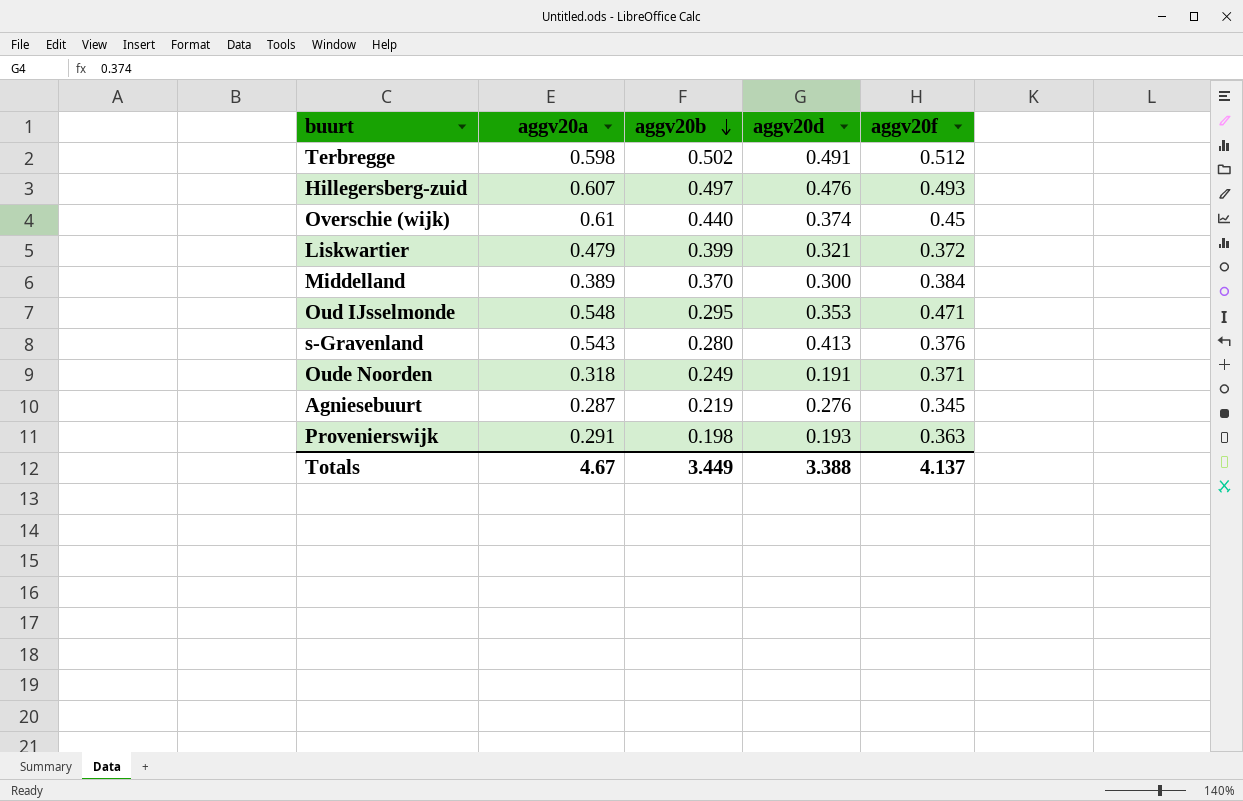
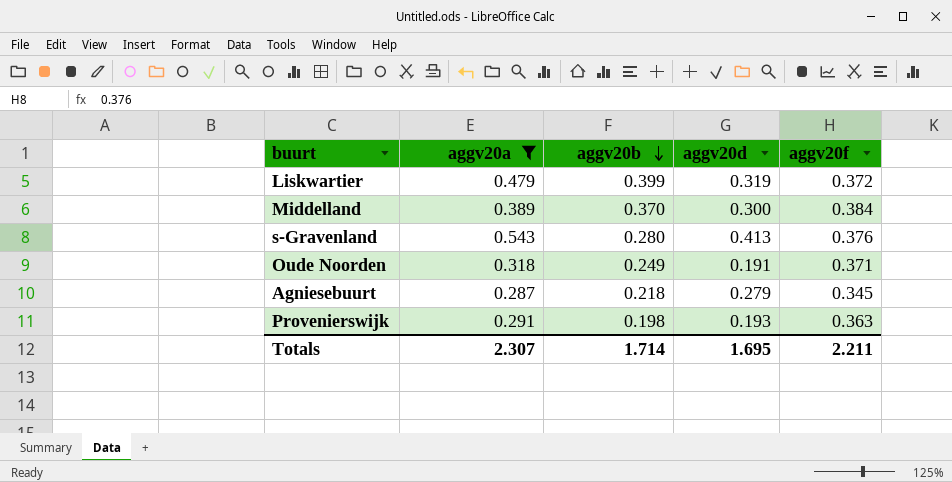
filter: none -> aggv20a <= 0.543
Liskwartier | aggv20d: 0.321 -> 0.319
Agniesebuurt | aggv20b: 0.219 -> 0.218
Agniesebuurt | aggv20d: 0.276 -> 0.279
Totals | aggv20a: 4.67 -> 2.307
Totals | aggv20b: 3.449 -> 1.714
Totals | aggv20d: 3.388 -> 1.695
Totals | aggv20f: 4.137 -> 2.211

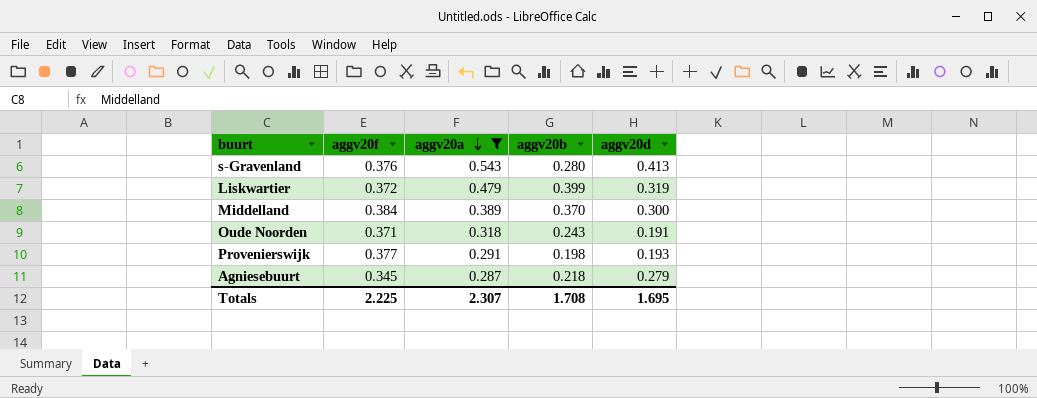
row order: aggv20b descending -> aggv20a descending
column aggv20f | position: 5 -> 2
Oude Noorden | aggv20b: 0.249 -> 0.243
Provenierswijk | aggv20f: 0.363 -> 0.377
Totals | aggv20f: 2.211 -> 2.225
Totals | aggv20b: 1.714 -> 1.708

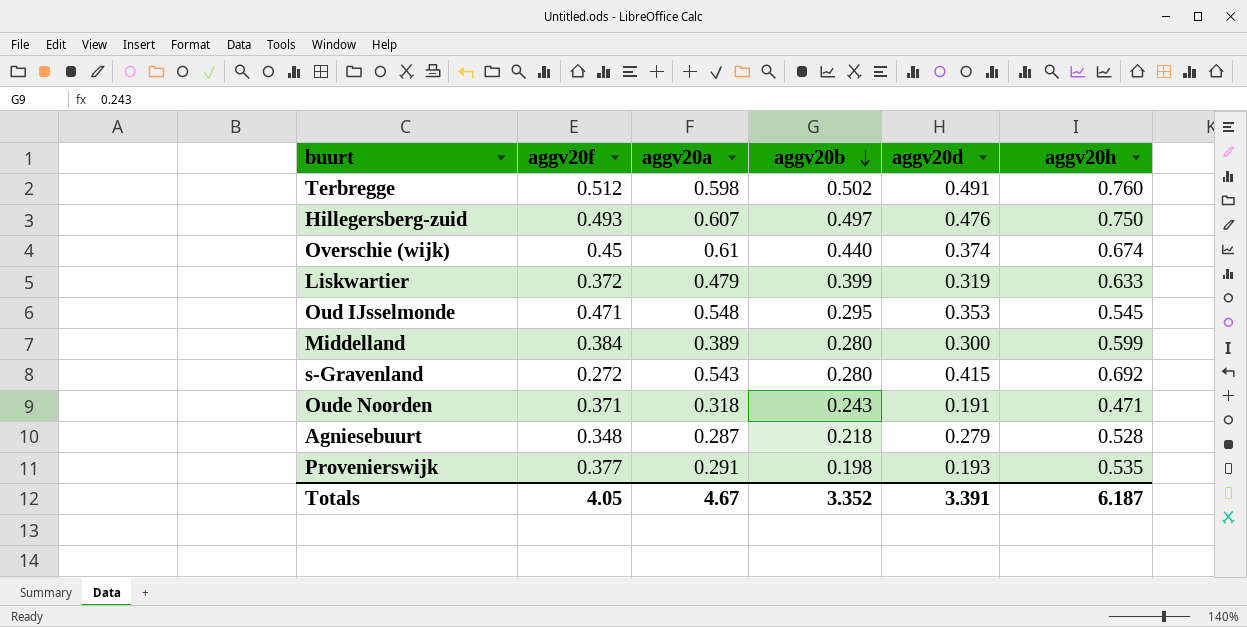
filter: aggv20a <= 0.543 -> none
row order: aggv20a descending -> aggv20b descending
column aggv20h | position: none -> 6
Middelland | aggv20b: 0.370 -> 0.280
s-Gravenland | aggv20f: 0.376 -> 0.272
s-Gravenland | aggv20d: 0.413 -> 0.415
Agniesebuurt | aggv20f: 0.345 -> 0.348
Totals | aggv20f: 2.225 -> 4.05
Totals | aggv20a: 2.307 -> 4.67
Totals | aggv20b: 1.708 -> 3.352
Totals | aggv20d: 1.695 -> 3.391

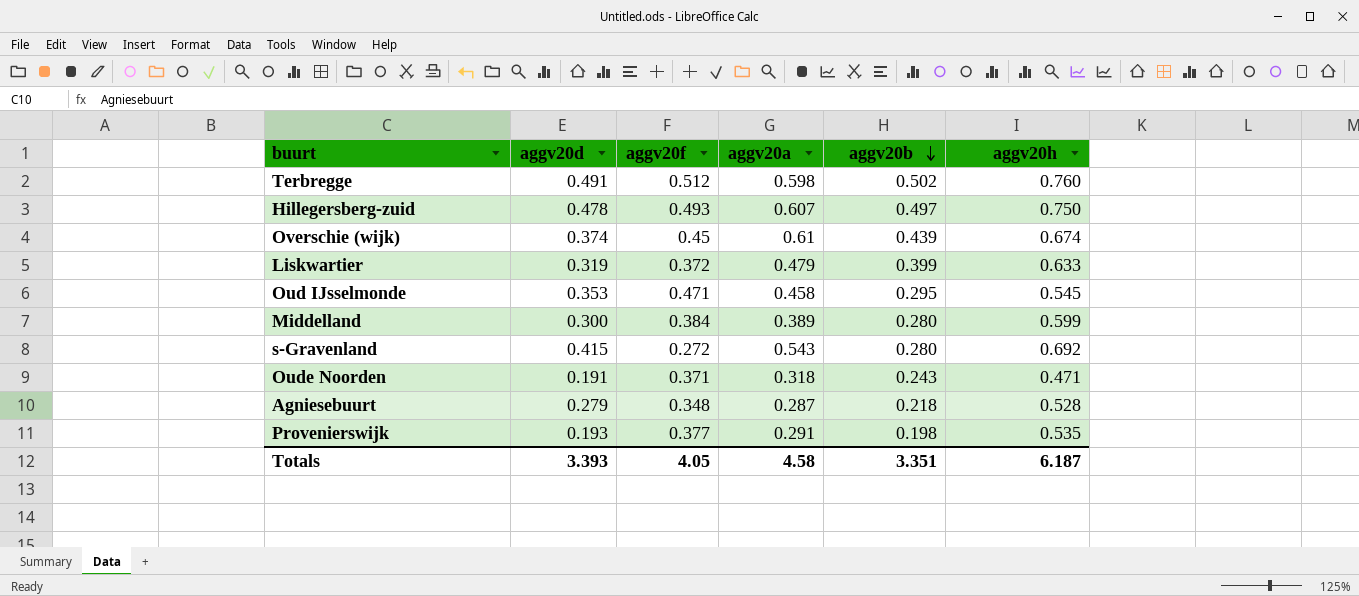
column aggv20d | position: 5 -> 2
Hillegersberg-zuid | aggv20d: 0.476 -> 0.478
Overschie (wijk) | aggv20b: 0.440 -> 0.439
Oud IJsselmonde | aggv20a: 0.548 -> 0.458
Totals | aggv20d: 3.391 -> 3.393
Totals | aggv20a: 4.67 -> 4.58
Totals | aggv20b: 3.352 -> 3.351

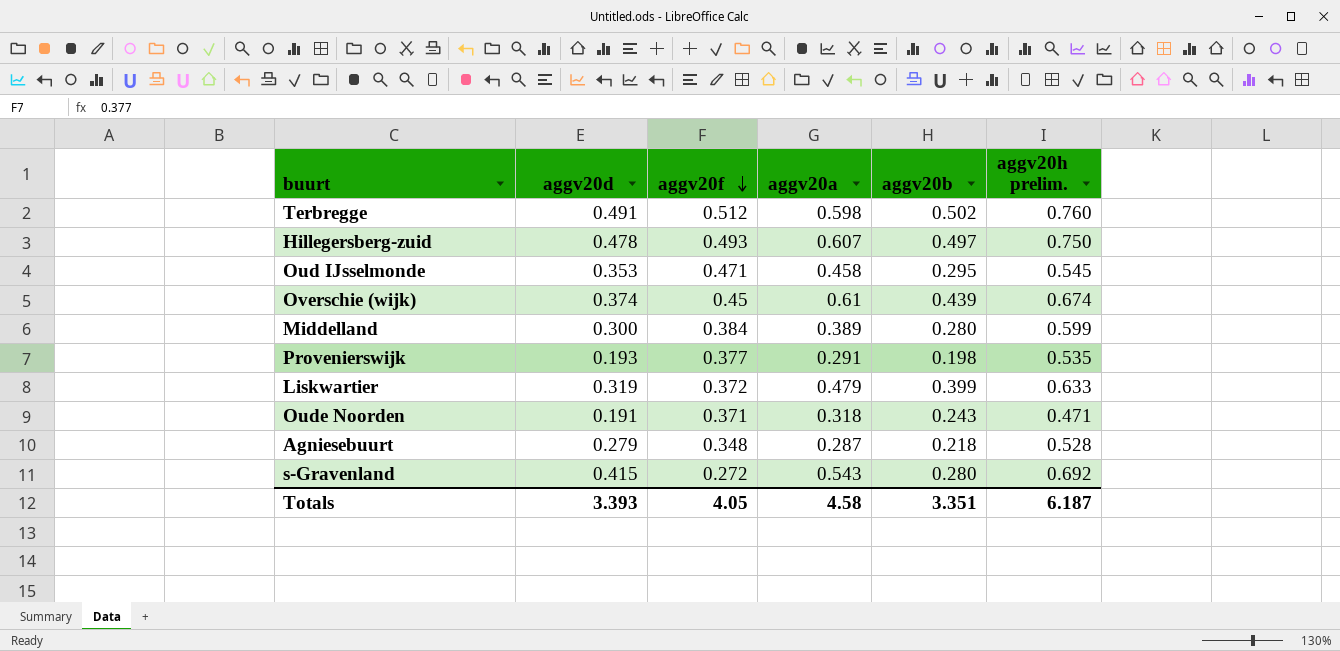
row order: aggv20b descending -> aggv20f descending
column name: aggv20h -> aggv20h prelim.

